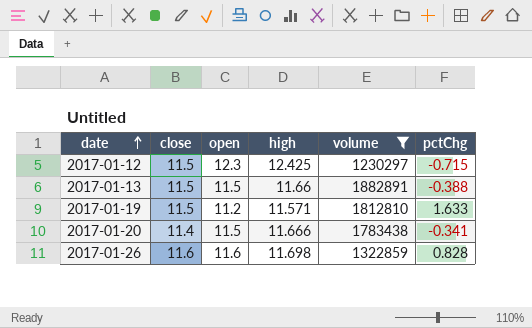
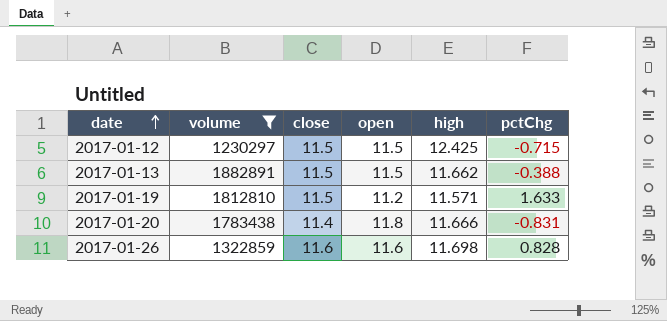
column volume | position: 5 -> 2
2017-01-12 | open: 12.3 -> 11.5
2017-01-13 | high: 11.66 -> 11.662
2017-01-20 | open: 11.5 -> 11.8
2017-01-20 | pctChg: -0.341 -> -0.831

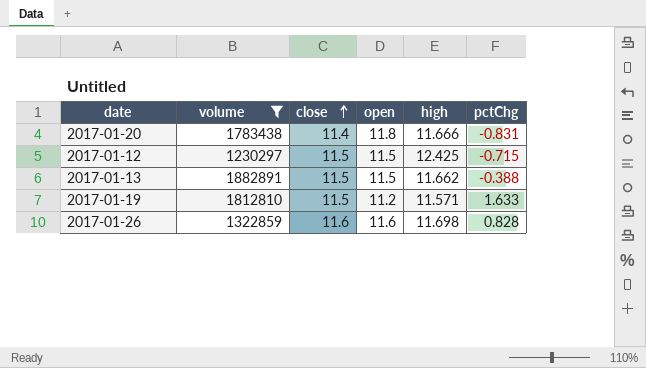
row order: date ascending -> close ascending

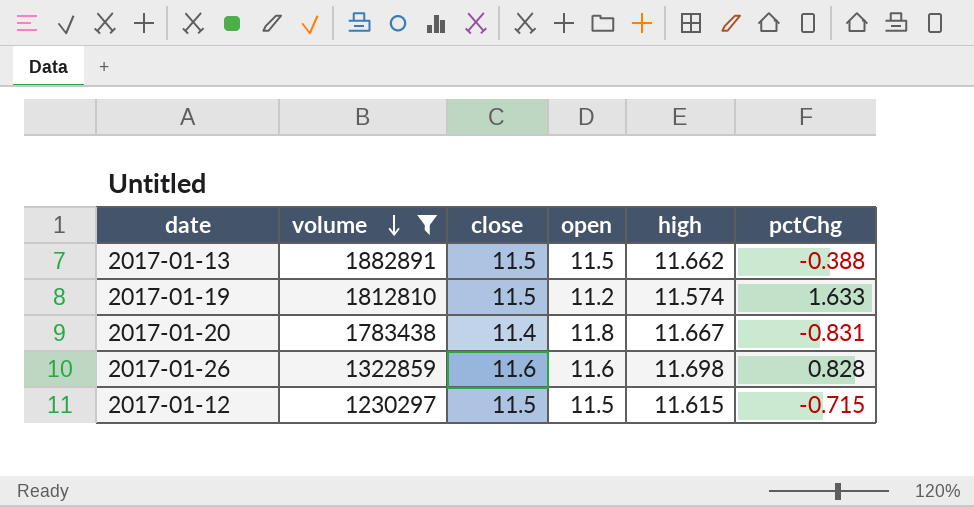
row order: close ascending -> volume descending
2017-01-19 | high: 11.571 -> 11.574
2017-01-20 | high: 11.666 -> 11.667
2017-01-12 | high: 12.425 -> 11.615

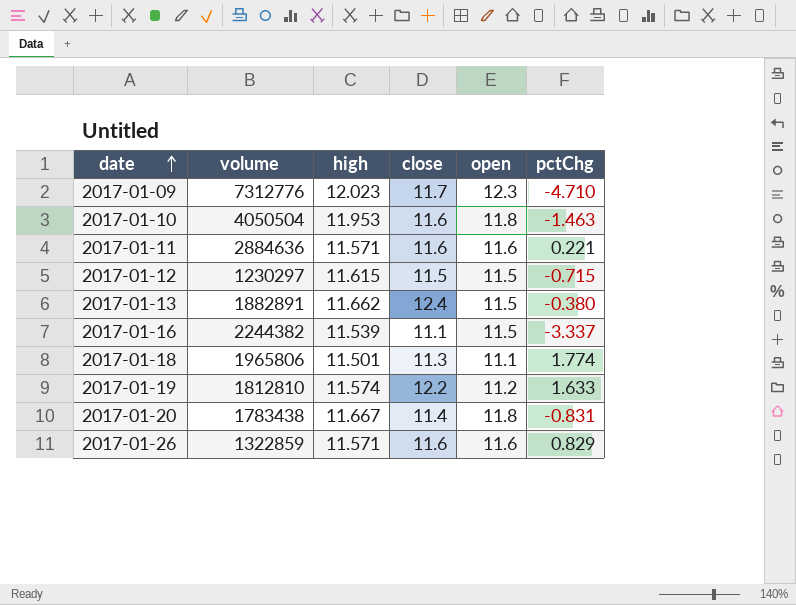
filter: volume <= 1882891 -> none
row order: volume descending -> date ascending
column high | position: 5 -> 3
2017-01-13 | close: 11.5 -> 12.4
2017-01-13 | pctChg: -0.388 -> -0.380
2017-01-19 | close: 11.5 -> 12.2
2017-01-26 | high: 11.698 -> 11.571
2017-01-26 | pctChg: 0.828 -> 0.829

